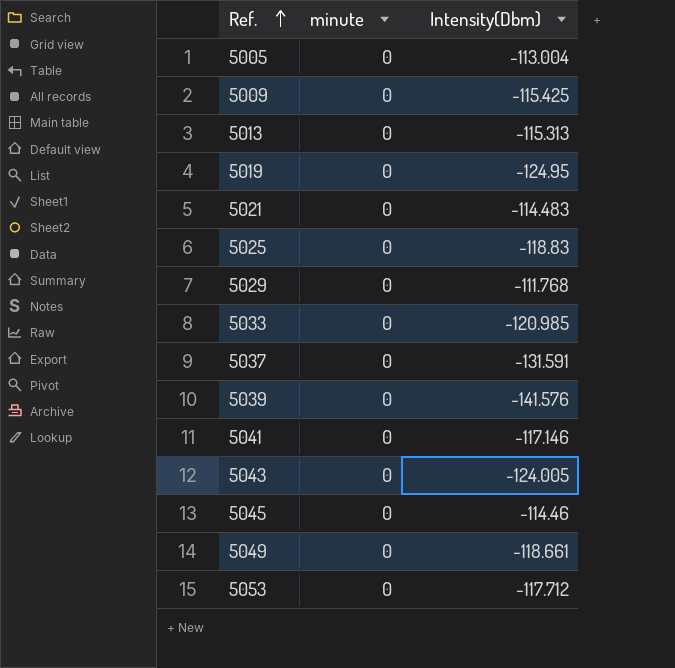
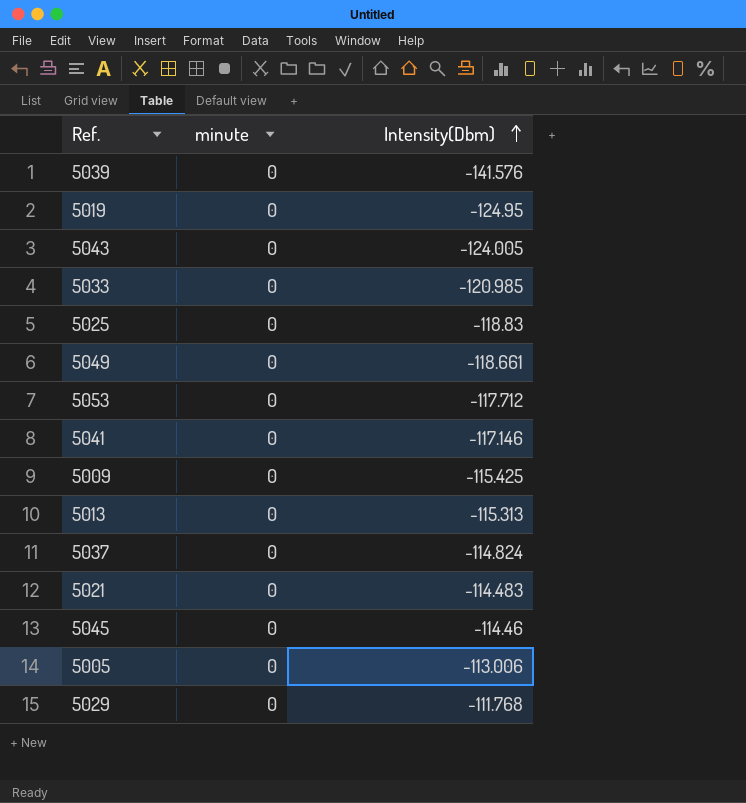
row order: Ref. ascending -> Intensity(Dbm) ascending
5037 | Intensity(Dbm): -131.591 -> -114.824
5005 | Intensity(Dbm): -113.004 -> -113.006

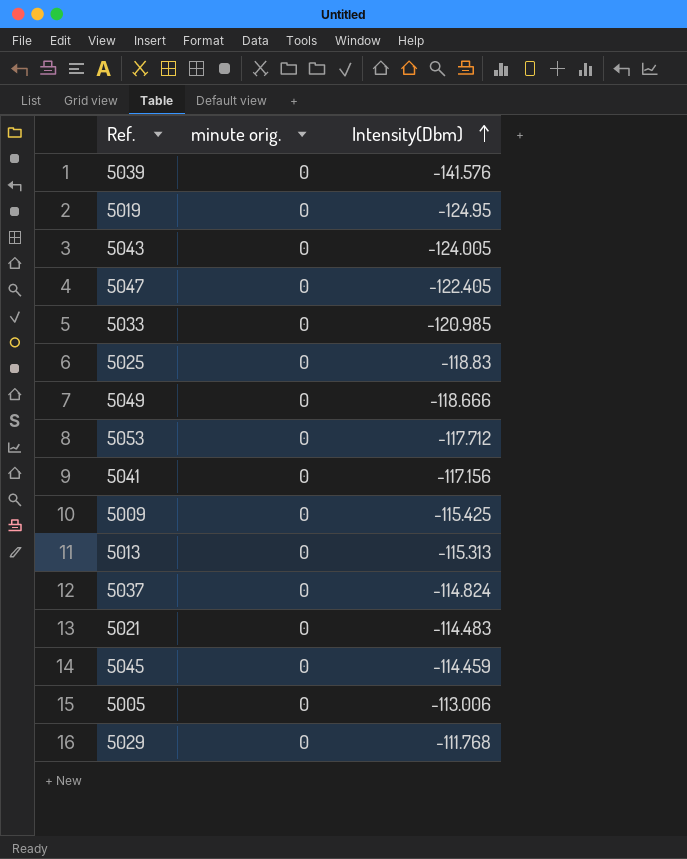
column name: minute -> minute orig.
row 5047: none -> 0 | -122.405
5049 | Intensity(Dbm): -118.661 -> -118.666
5041 | Intensity(Dbm): -117.146 -> -117.156
5045 | Intensity(Dbm): -114.46 -> -114.459

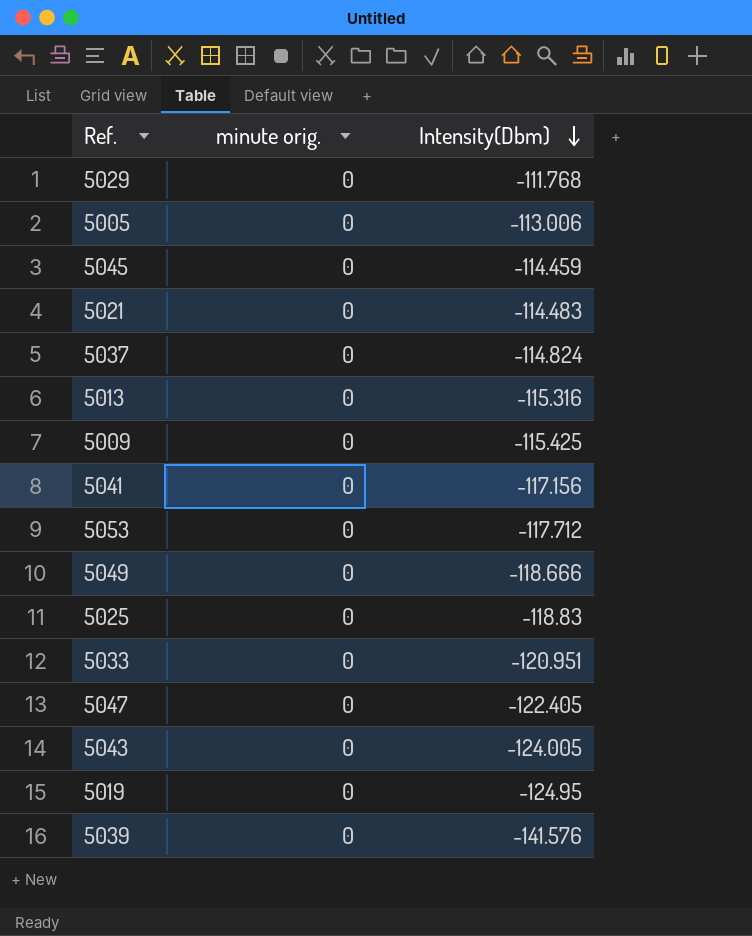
row order: Intensity(Dbm) ascending -> Intensity(Dbm) descending
5013 | Intensity(Dbm): -115.313 -> -115.316
5033 | Intensity(Dbm): -120.985 -> -120.951

